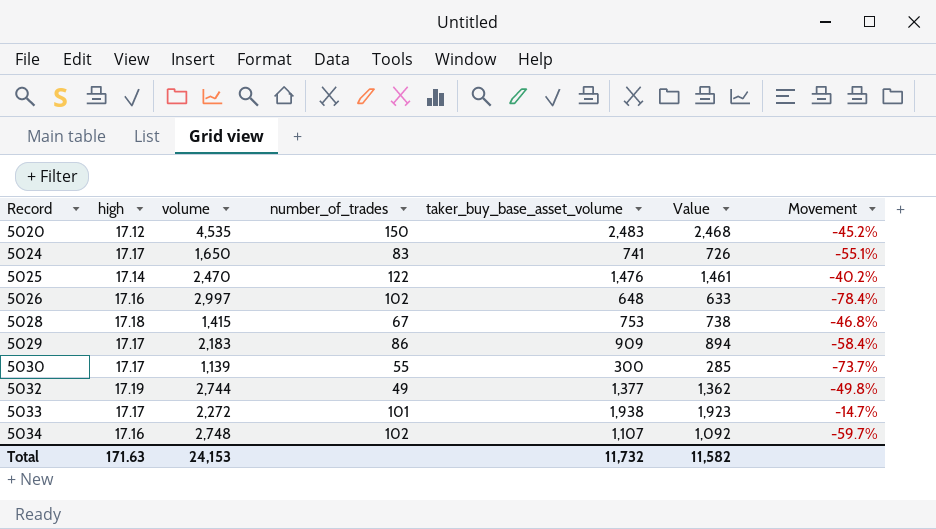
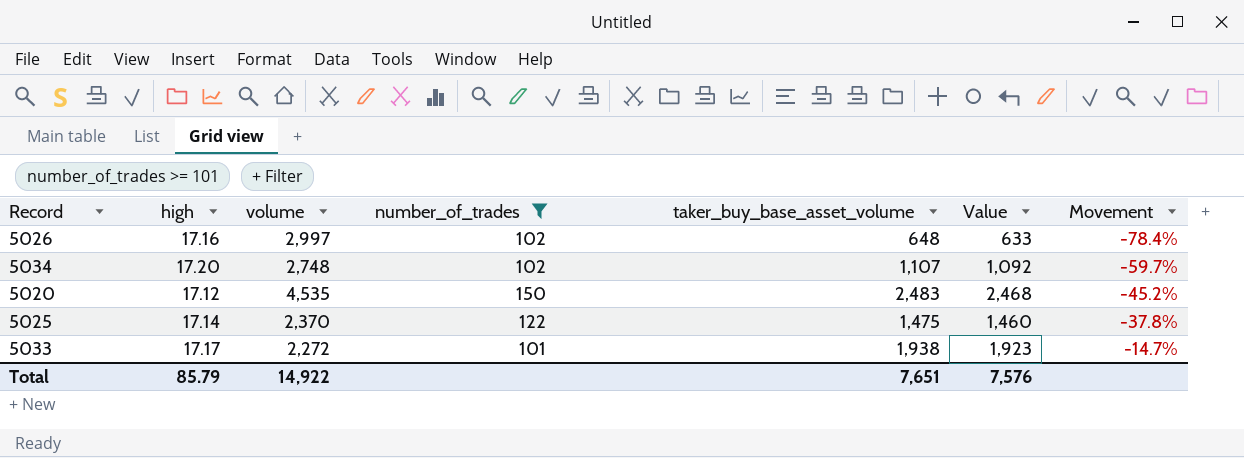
filter: none -> number_of_trades >= 101
row order: Record ascending -> Movement ascending
5034 | high: 17.16 -> 17.20
5025 | volume: 2,470 -> 2,370
5025 | taker_buy_base_asset_volume: 1,476 -> 1,475
5025 | Value: 1,461 -> 1,460
5025 | Movement: -40.2% -> -37.8%
Total | high: 171.63 -> 85.79
Total | volume: 24,153 -> 14,922
Total | taker_buy_base_asset_volume: 11,732 -> 7,651
Total | Value: 11,582 -> 7,576

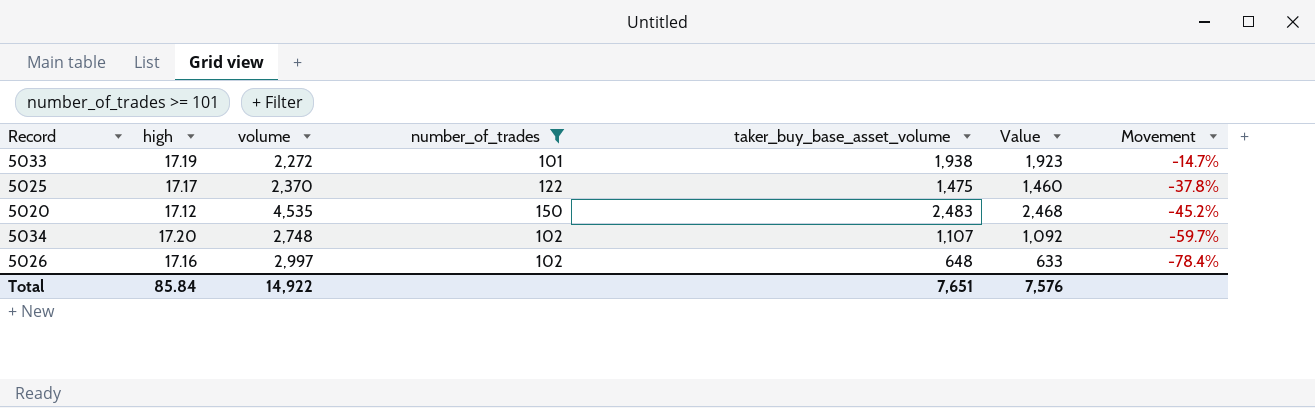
row order: Movement ascending -> Movement descending
5033 | high: 17.17 -> 17.19
5025 | high: 17.14 -> 17.17
Total | high: 85.79 -> 85.84

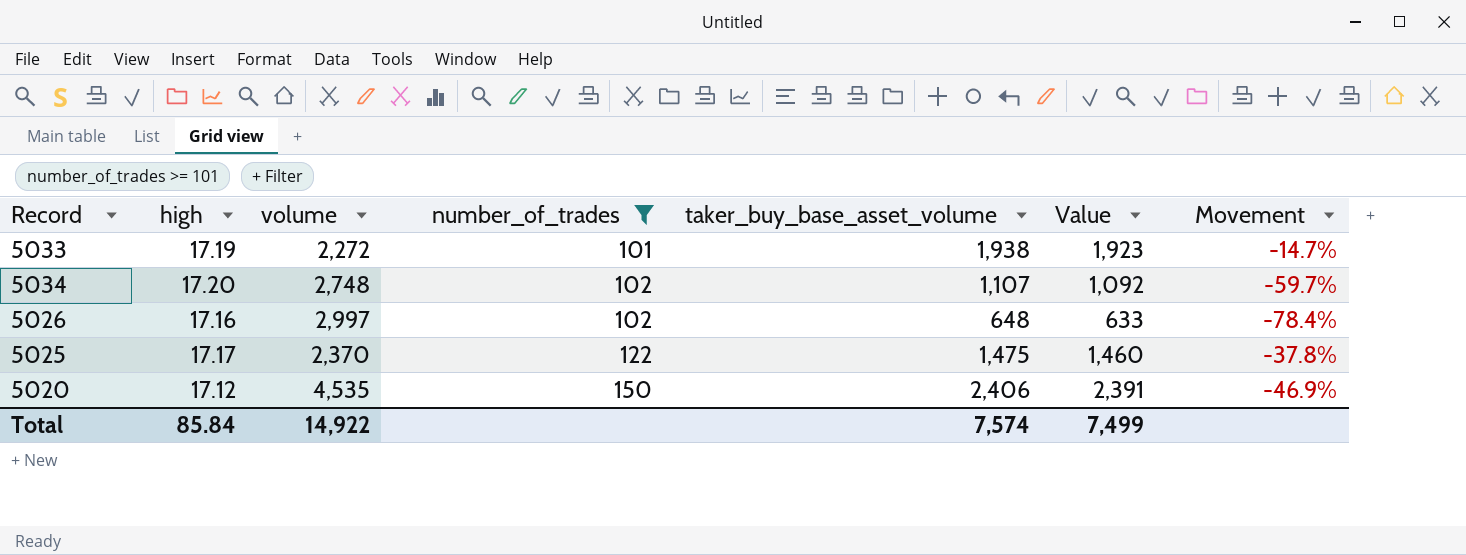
row order: Movement descending -> number_of_trades ascending
5020 | taker_buy_base_asset_volume: 2,483 -> 2,406
5020 | Value: 2,468 -> 2,391
5020 | Movement: -45.2% -> -46.9%
Total | taker_buy_base_asset_volume: 7,651 -> 7,574
Total | Value: 7,576 -> 7,499

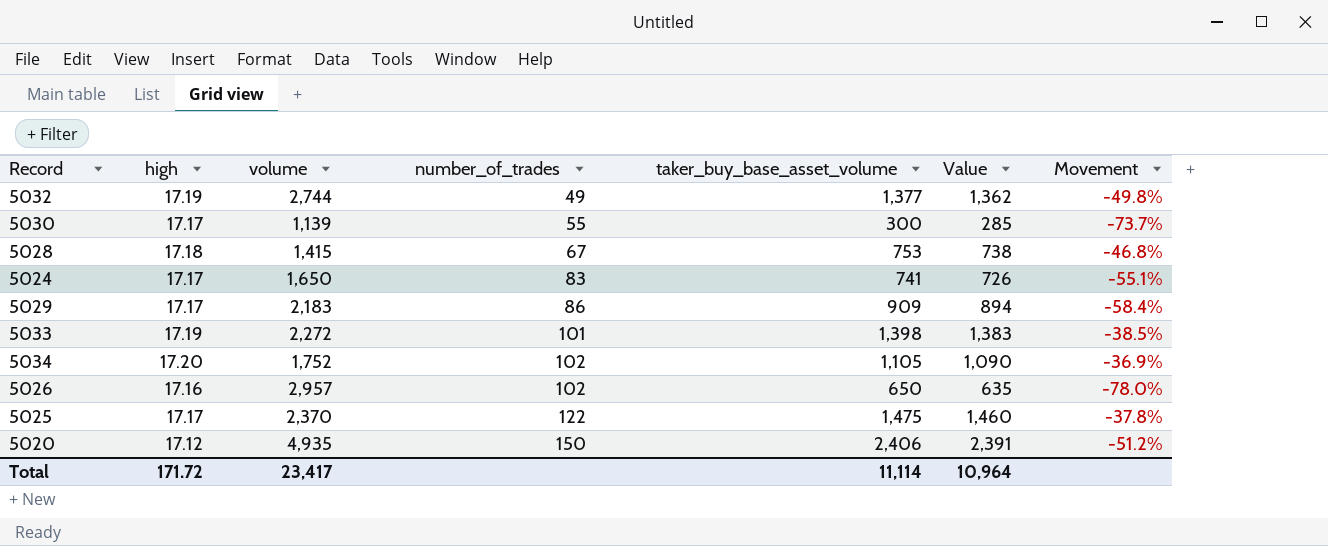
filter: number_of_trades >= 101 -> none
5033 | taker_buy_base_asset_volume: 1,938 -> 1,398
5033 | Value: 1,923 -> 1,383
5033 | Movement: -14.7% -> -38.5%
5034 | volume: 2,748 -> 1,752
5034 | taker_buy_base_asset_volume: 1,107 -> 1,105
5034 | Value: 1,092 -> 1,090
5034 | Movement: -59.7% -> -36.9%
5026 | volume: 2,997 -> 2,957
5026 | taker_buy_base_asset_volume: 648 -> 650
5026 | Value: 633 -> 635
5026 | Movement: -78.4% -> -78.0%
5020 | volume: 4,535 -> 4,935
5020 | Movement: -46.9% -> -51.2%
Total | high: 85.84 -> 171.72
Total | volume: 14,922 -> 23,417
Total | taker_buy_base_asset_volume: 7,574 -> 11,114
Total | Value: 7,499 -> 10,964

